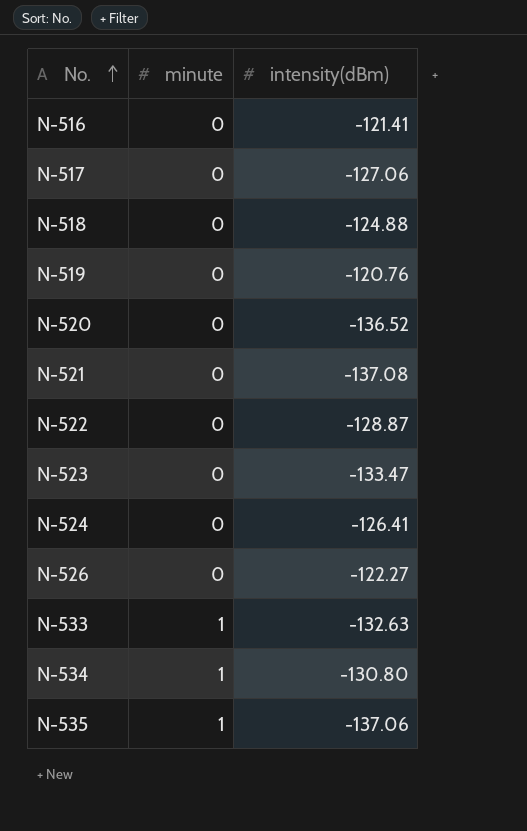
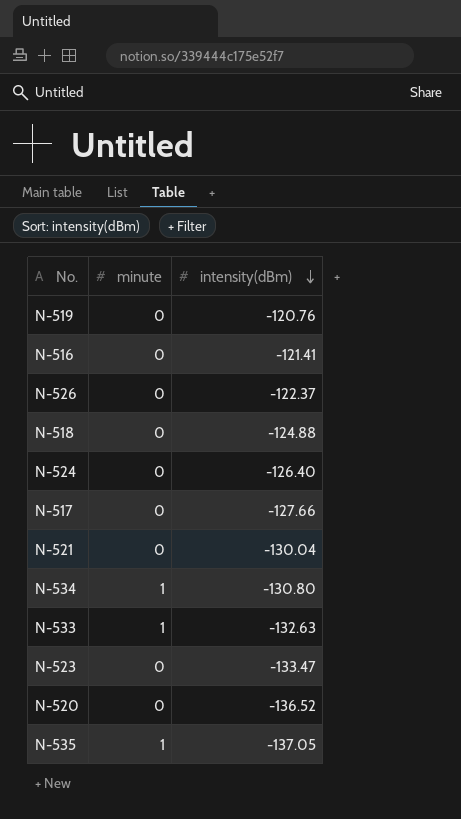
row order: No. ascending -> intensity(dBm) descending
row N-522: 0 | -128.87 -> none
N-526 | intensity(dBm): -122.27 -> -122.37
N-524 | intensity(dBm): -126.41 -> -126.40
N-517 | intensity(dBm): -127.06 -> -127.66
N-521 | intensity(dBm): -137.08 -> -130.04
N-535 | intensity(dBm): -137.06 -> -137.05

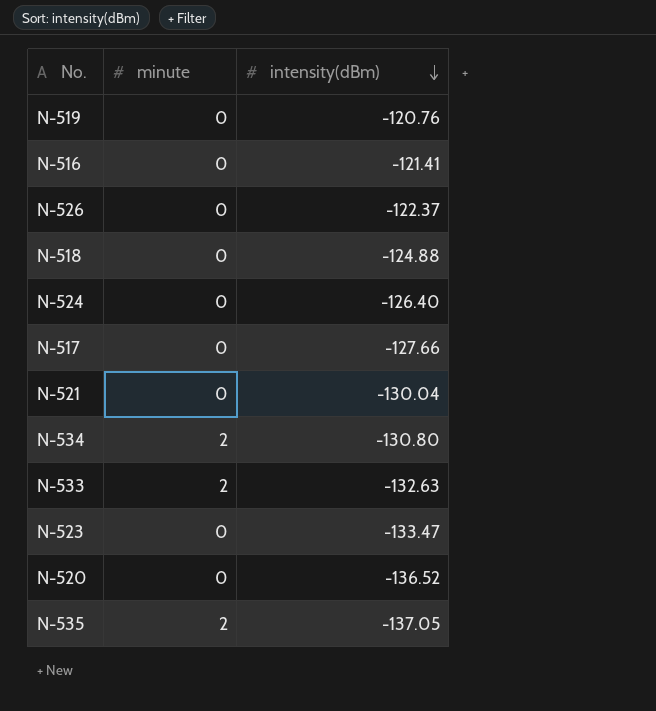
N-534 | minute: 1 -> 2
N-533 | minute: 1 -> 2
N-535 | minute: 1 -> 2

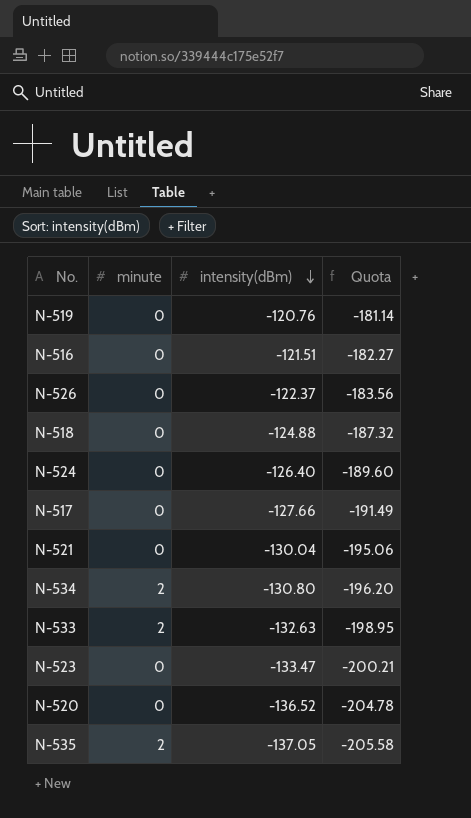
column Quota | formula: none -> [intensity(dBm)] * 1.5
N-516 | intensity(dBm): -121.41 -> -121.51

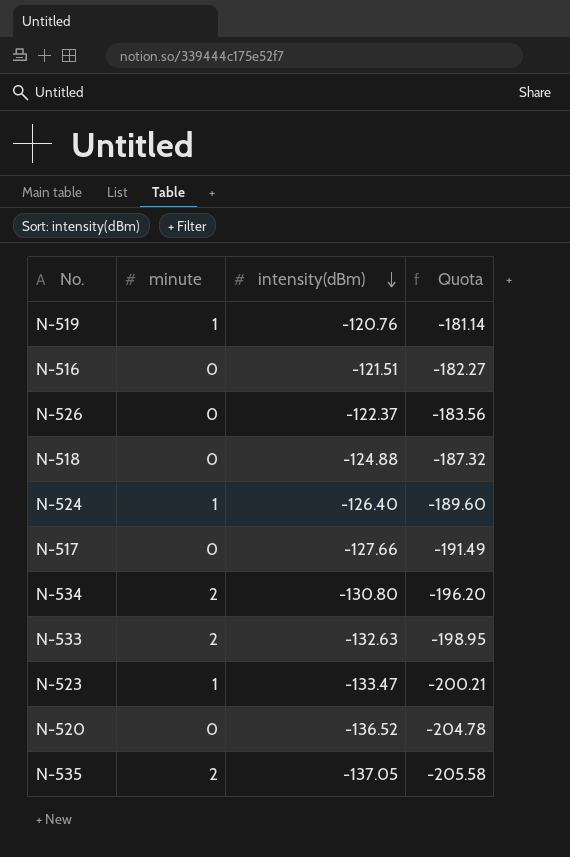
row N-521: 0 | -130.04 | -195.06 -> none
N-519 | minute: 0 -> 1
N-524 | minute: 0 -> 1
N-523 | minute: 0 -> 1

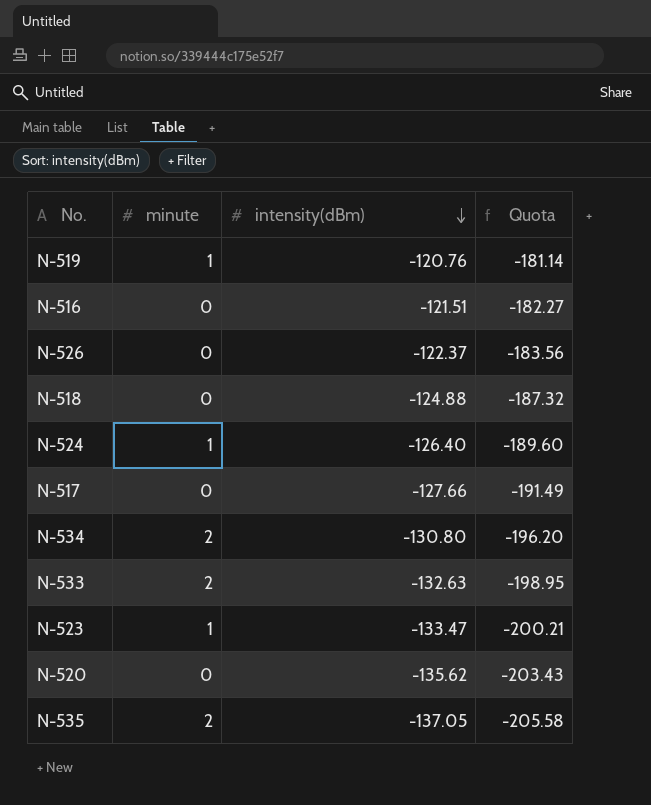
N-520 | intensity(dBm): -136.52 -> -135.62
N-520 | Quota: -204.78 -> -203.43

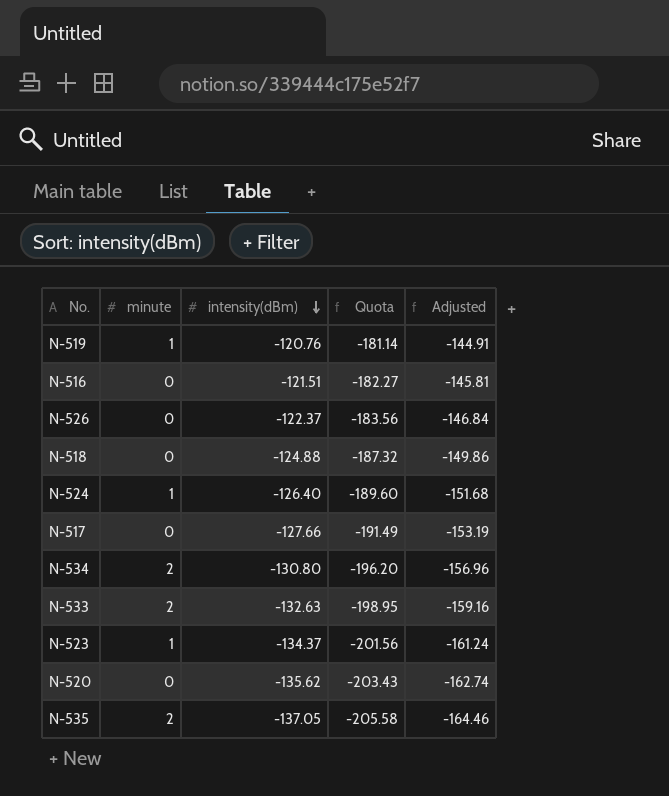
column Adjusted | formula: none -> [intensity(dBm)] * 1.2
N-523 | intensity(dBm): -133.47 -> -134.37
N-523 | Quota: -200.21 -> -201.56

